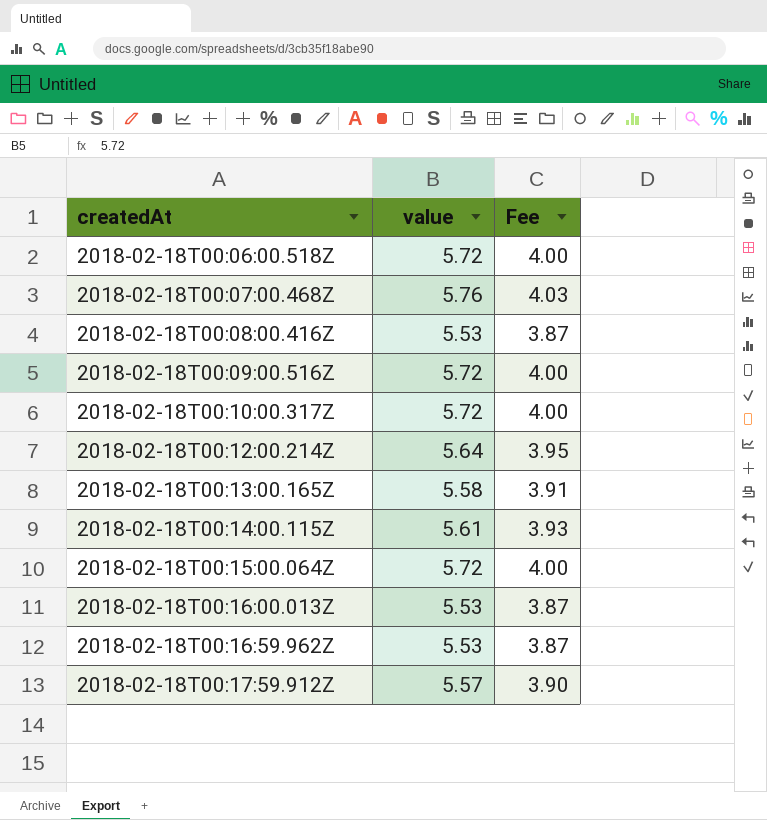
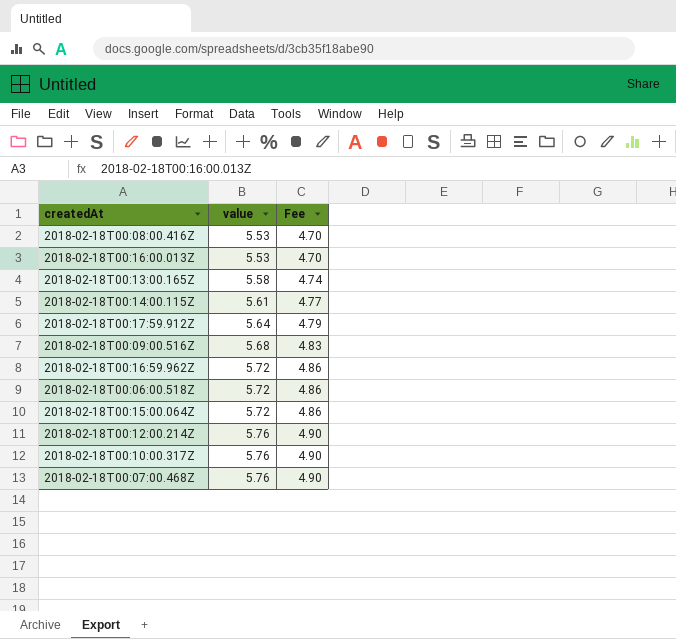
row order: createdAt ascending -> value ascending
column Fee | formula: [value] * 0.7 -> [value] * 0.85
2018-02-18T00:17:59.912Z | value: 5.57 -> 5.64
2018-02-18T00:09:00.516Z | value: 5.72 -> 5.68
2018-02-18T00:16:59.962Z | value: 5.53 -> 5.72
2018-02-18T00:12:00.214Z | value: 5.64 -> 5.76
2018-02-18T00:10:00.317Z | value: 5.72 -> 5.76

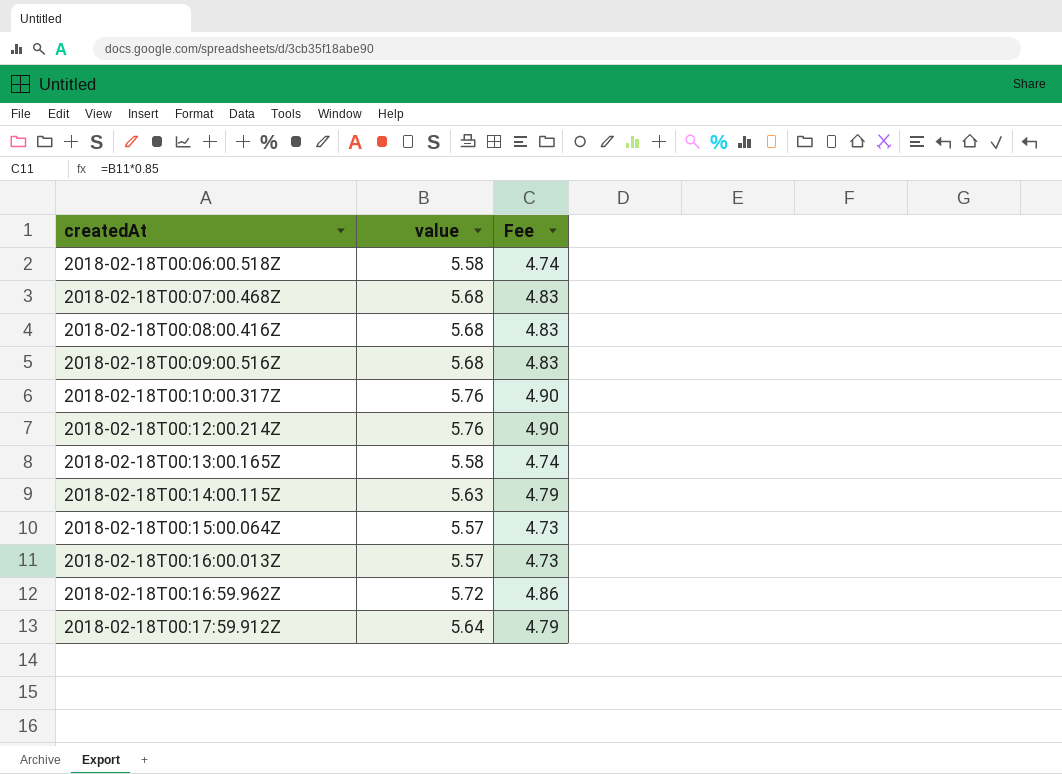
row order: value ascending -> createdAt ascending
2018-02-18T00:06:00.518Z | value: 5.72 -> 5.58
2018-02-18T00:06:00.518Z | Fee: 4.86 -> 4.74
2018-02-18T00:07:00.468Z | value: 5.76 -> 5.68
2018-02-18T00:07:00.468Z | Fee: 4.90 -> 4.83
2018-02-18T00:08:00.416Z | value: 5.53 -> 5.68
2018-02-18T00:08:00.416Z | Fee: 4.70 -> 4.83
2018-02-18T00:14:00.115Z | value: 5.61 -> 5.63
2018-02-18T00:14:00.115Z | Fee: 4.77 -> 4.79
2018-02-18T00:15:00.064Z | value: 5.72 -> 5.57
2018-02-18T00:15:00.064Z | Fee: 4.86 -> 4.73
2018-02-18T00:16:00.013Z | value: 5.53 -> 5.57
2018-02-18T00:16:00.013Z | Fee: 4.70 -> 4.73

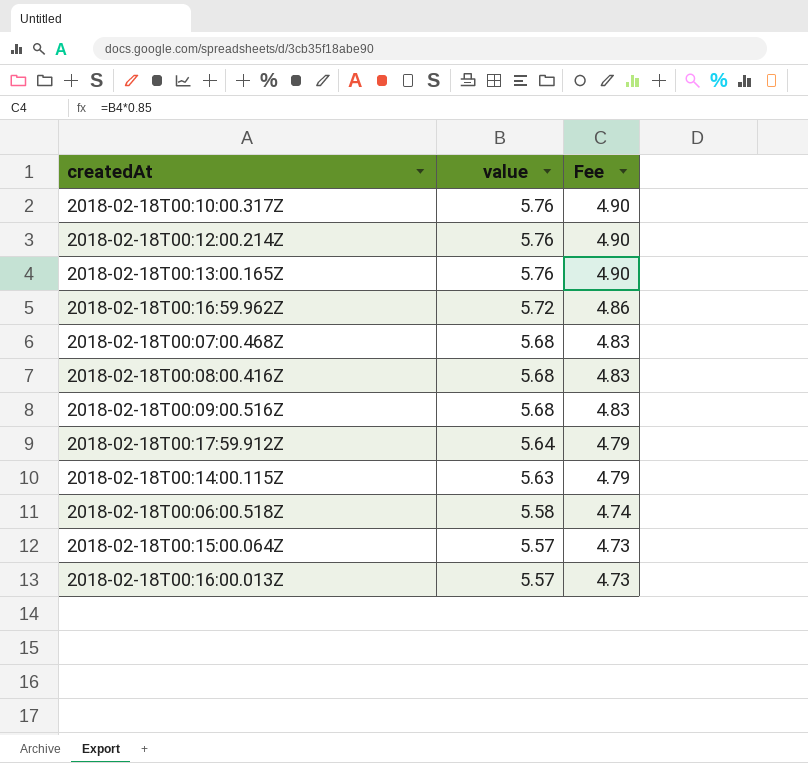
row order: createdAt ascending -> value descending
2018-02-18T00:13:00.165Z | value: 5.58 -> 5.76
2018-02-18T00:13:00.165Z | Fee: 4.74 -> 4.90

